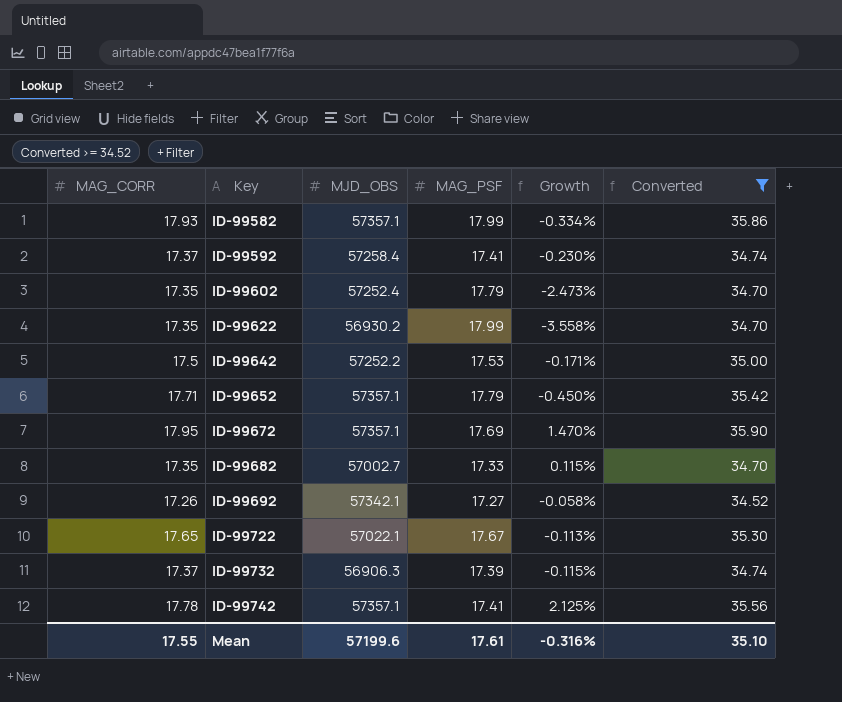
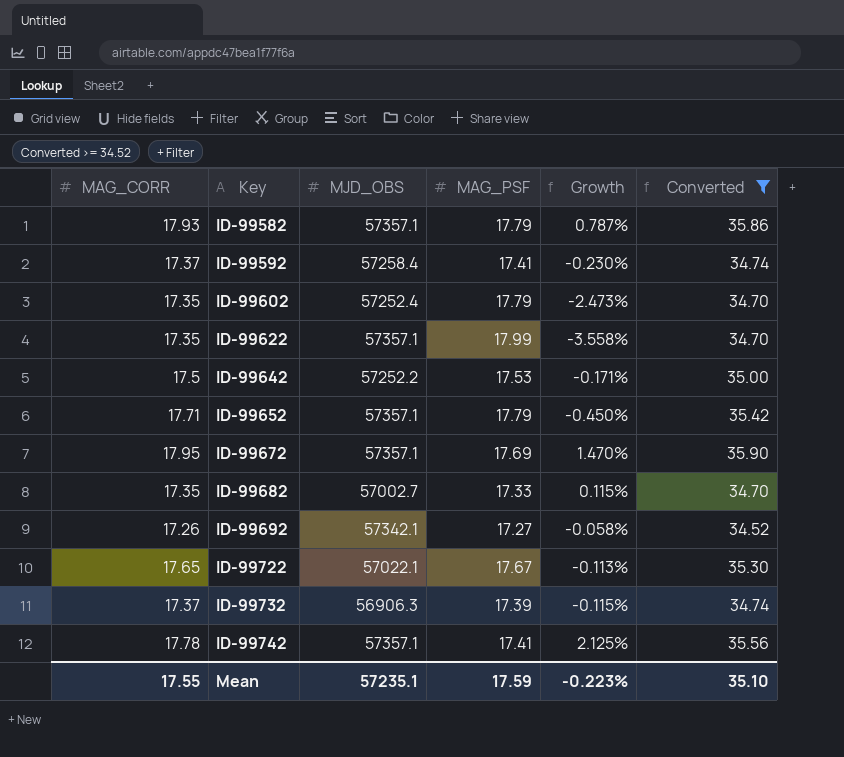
ID-99582 | MAG_PSF: 17.99 -> 17.79
ID-99582 | Growth: -0.334% -> 0.787%
ID-99622 | MJD_OBS: 56930.2 -> 57357.1
Mean | MJD_OBS: 57199.6 -> 57235.1
Mean | MAG_PSF: 17.61 -> 17.59
Mean | Growth: -0.316% -> -0.223%

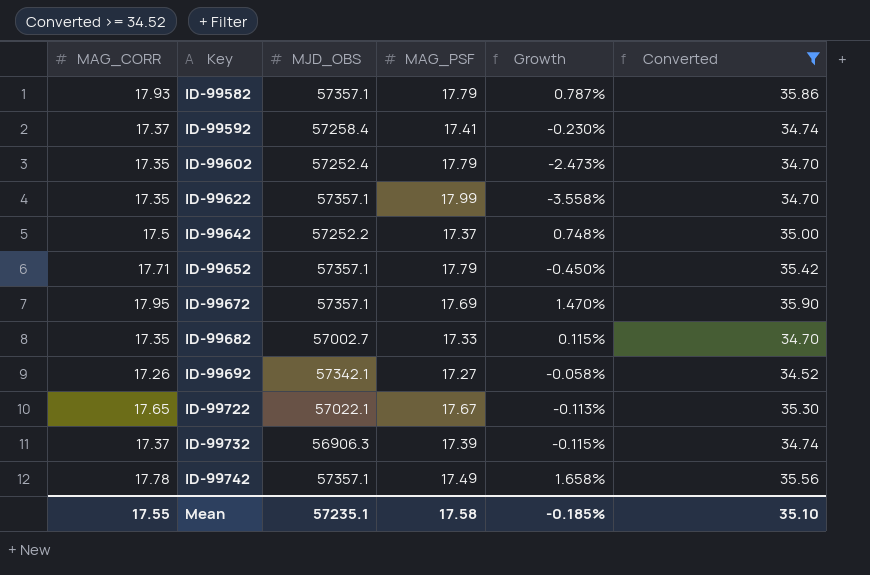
ID-99642 | MAG_PSF: 17.53 -> 17.37
ID-99642 | Growth: -0.171% -> 0.748%
ID-99742 | MAG_PSF: 17.41 -> 17.49
ID-99742 | Growth: 2.125% -> 1.658%
Mean | MAG_PSF: 17.59 -> 17.58
Mean | Growth: -0.223% -> -0.185%

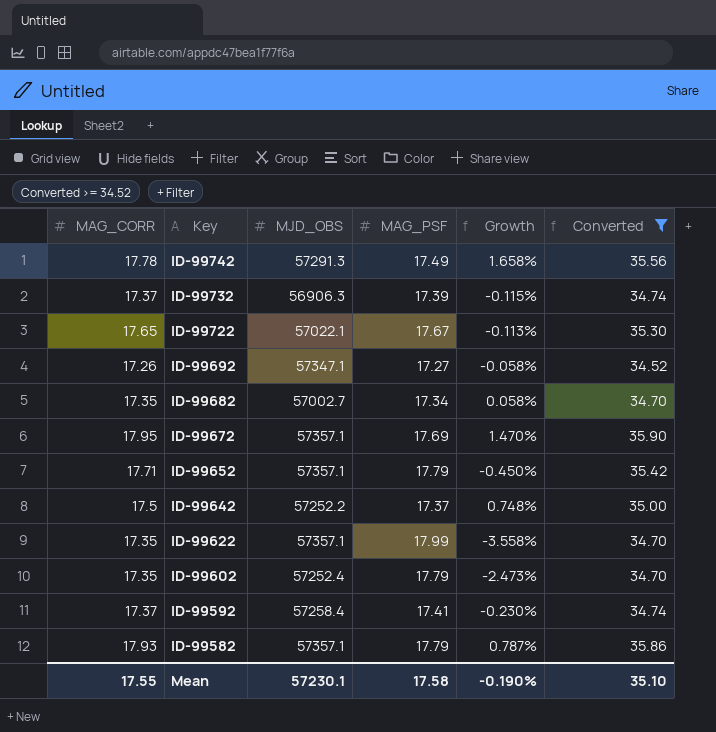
row order: Key ascending -> Key descending
ID-99742 | MJD_OBS: 57357.1 -> 57291.3
ID-99692 | MJD_OBS: 57342.1 -> 57347.1
ID-99682 | MAG_PSF: 17.33 -> 17.34
ID-99682 | Growth: 0.115% -> 0.058%
Mean | MJD_OBS: 57235.1 -> 57230.1
Mean | Growth: -0.185% -> -0.190%

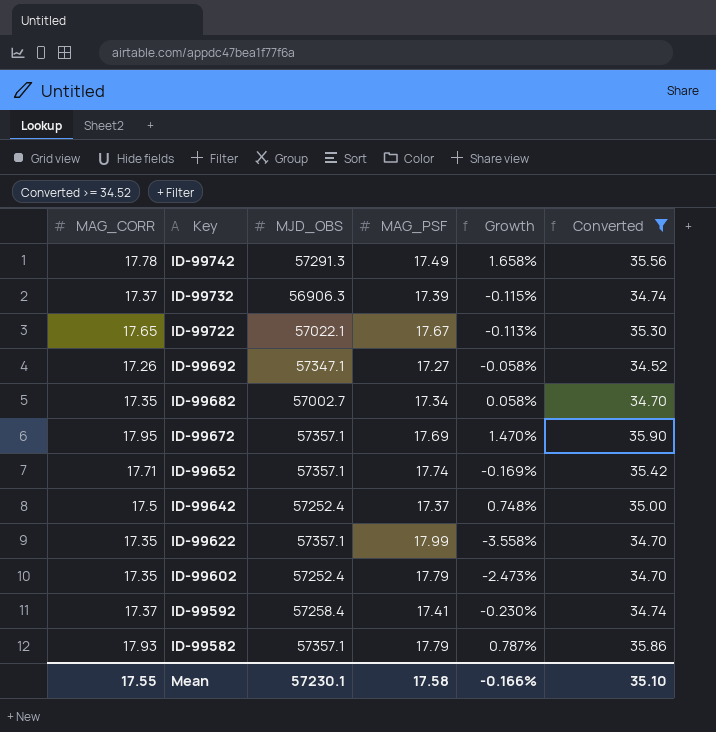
ID-99652 | MAG_PSF: 17.79 -> 17.74
ID-99652 | Growth: -0.450% -> -0.169%
ID-99642 | MJD_OBS: 57252.2 -> 57252.4
Mean | Growth: -0.190% -> -0.166%

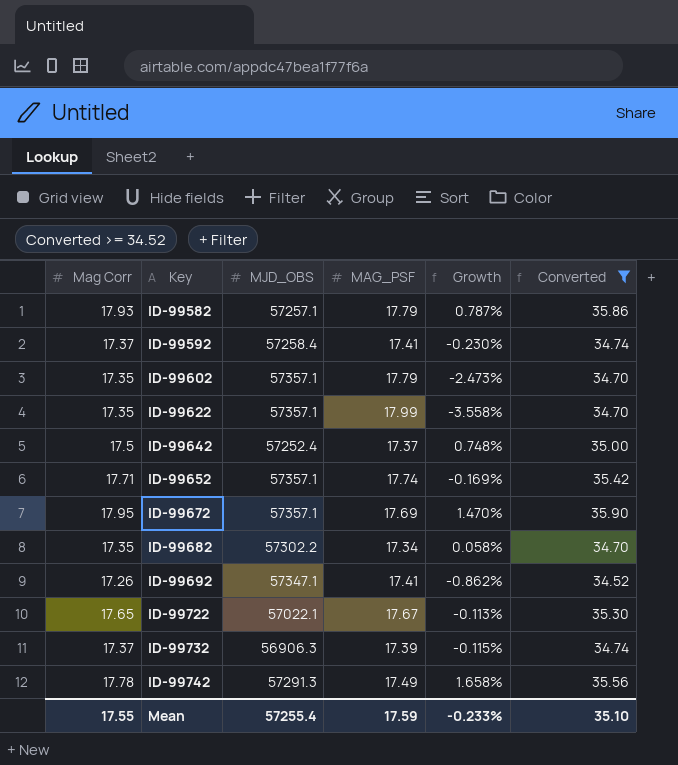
row order: Key descending -> Key ascending
column name: MAG_CORR -> Mag Corr
ID-99582 | MJD_OBS: 57357.1 -> 57257.1
ID-99602 | MJD_OBS: 57252.4 -> 57357.1
ID-99682 | MJD_OBS: 57002.7 -> 57302.2
ID-99692 | MAG_PSF: 17.27 -> 17.41
ID-99692 | Growth: -0.058% -> -0.862%
Mean | MJD_OBS: 57230.1 -> 57255.4
Mean | MAG_PSF: 17.58 -> 17.59
Mean | Growth: -0.166% -> -0.233%

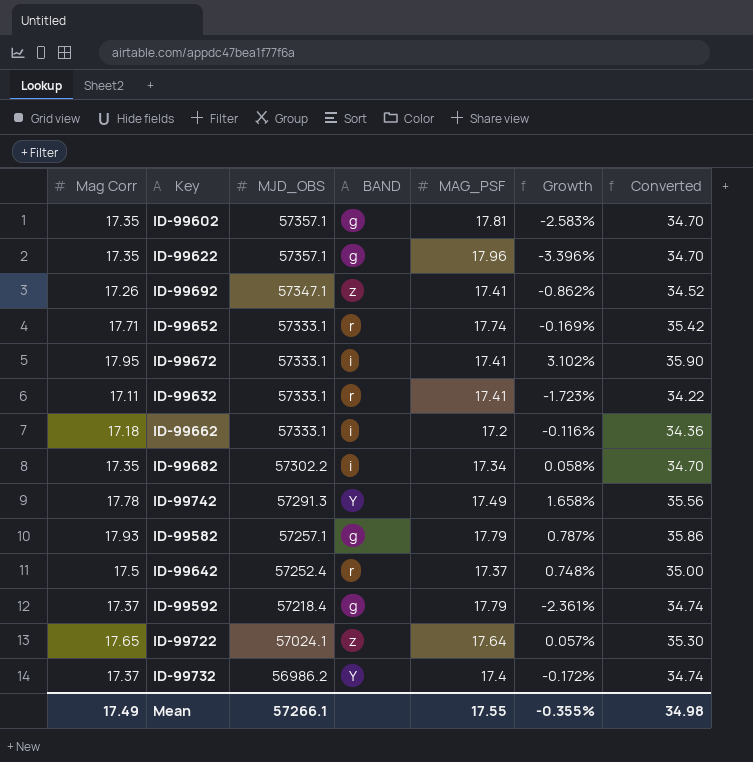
filter: Converted >= 34.52 -> none
row order: Key ascending -> MJD_OBS descending
column BAND | position: none -> 4
ID-99602 | MAG_PSF: 17.79 -> 17.81
ID-99602 | Growth: -2.473% -> -2.583%
ID-99622 | MAG_PSF: 17.99 -> 17.96
ID-99622 | Growth: -3.558% -> -3.396%
ID-99652 | MJD_OBS: 57357.1 -> 57333.1
ID-99672 | MJD_OBS: 57357.1 -> 57333.1
ID-99672 | MAG_PSF: 17.69 -> 17.41
ID-99672 | Growth: 1.470% -> 3.102%
ID-99592 | MJD_OBS: 57258.4 -> 57218.4
ID-99592 | MAG_PSF: 17.41 -> 17.79
ID-99592 | Growth: -0.230% -> -2.361%
ID-99722 | MJD_OBS: 57022.1 -> 57024.1
ID-99722 | MAG_PSF: 17.67 -> 17.64
ID-99722 | Growth: -0.113% -> 0.057%
ID-99732 | MJD_OBS: 56906.3 -> 56986.2
ID-99732 | MAG_PSF: 17.39 -> 17.4
ID-99732 | Growth: -0.115% -> -0.172%
Mean | Mag Corr: 17.55 -> 17.49
Mean | MJD_OBS: 57255.4 -> 57266.1
Mean | MAG_PSF: 17.59 -> 17.55
Mean | Growth: -0.233% -> -0.355%
Mean | Converted: 35.10 -> 34.98

